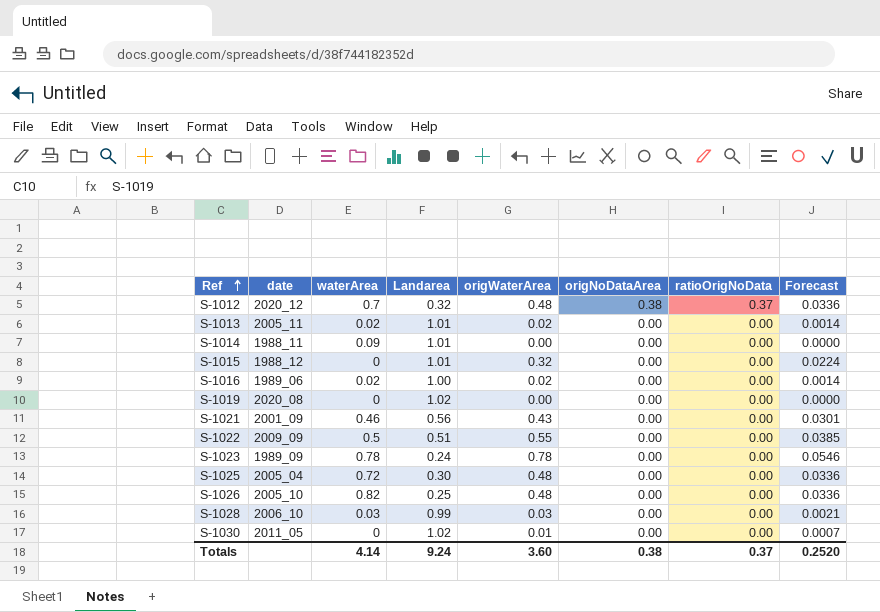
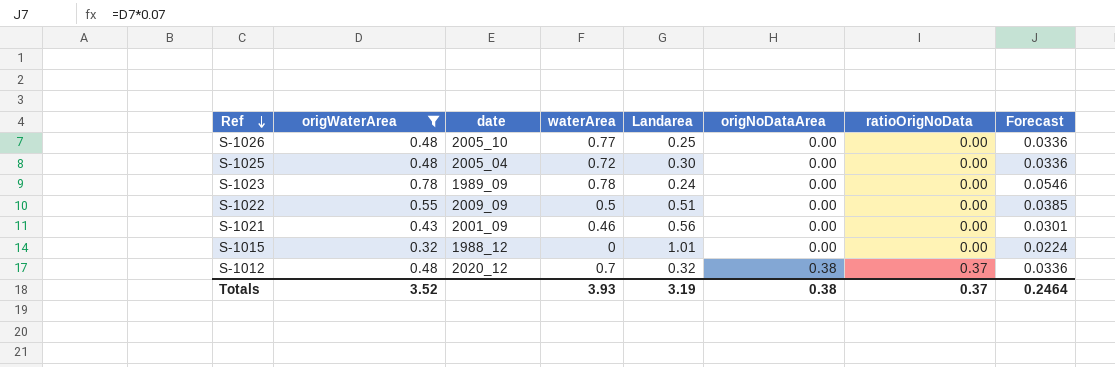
filter: none -> origWaterArea >= 0.32
row order: Ref ascending -> Ref descending
column origWaterArea | position: 5 -> 2
S-1026 | waterArea: 0.82 -> 0.77
Totals | origWaterArea: 3.60 -> 3.52
Totals | waterArea: 4.14 -> 3.93
Totals | Landarea: 9.24 -> 3.19
Totals | Forecast: 0.2520 -> 0.2464

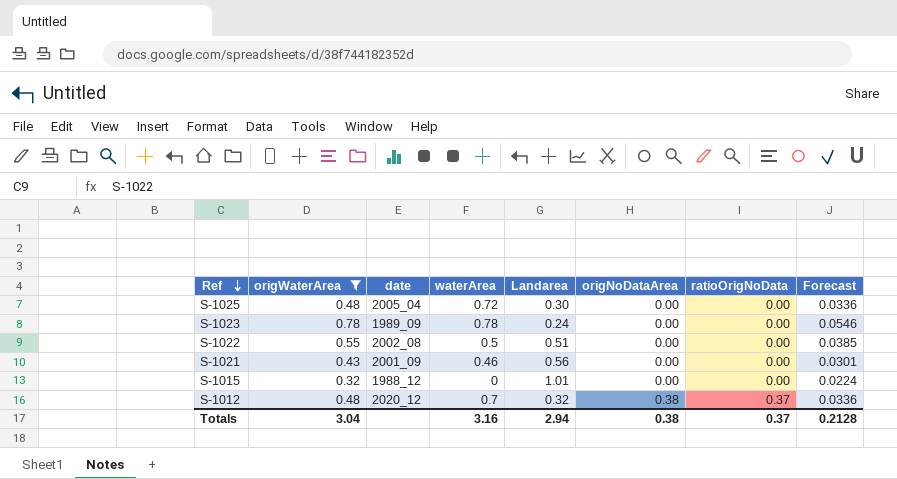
row S-1026: 0.48 | 2005_10 | 0.77 | 0.25 | 0.00 | 0.00 | 0.0336 -> none
S-1022 | date: 2009_09 -> 2002_08
Totals | origWaterArea: 3.52 -> 3.04
Totals | waterArea: 3.93 -> 3.16
Totals | Landarea: 3.19 -> 2.94
Totals | Forecast: 0.2464 -> 0.2128

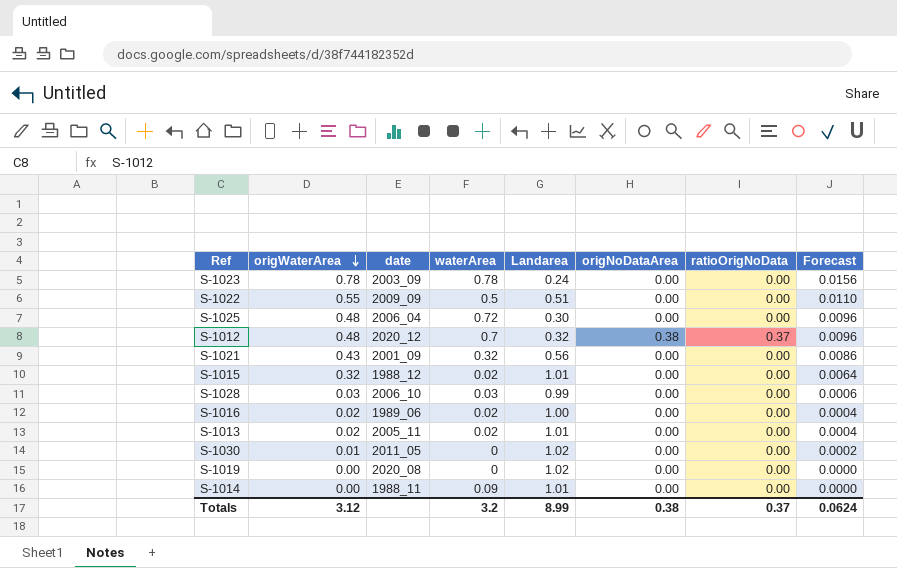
filter: origWaterArea >= 0.32 -> none
row order: Ref descending -> origWaterArea descending
column Forecast | formula: [origWaterArea] * 0.07 -> [origWaterArea] * 0.02
S-1023 | date: 1989_09 -> 2003_09
S-1022 | date: 2002_08 -> 2009_09
S-1025 | date: 2005_04 -> 2006_04
S-1021 | waterArea: 0.46 -> 0.32
S-1015 | waterArea: 0 -> 0.02
Totals | origWaterArea: 3.04 -> 3.12
Totals | waterArea: 3.16 -> 3.2
Totals | Landarea: 2.94 -> 8.99
Totals | Forecast: 0.2128 -> 0.0624

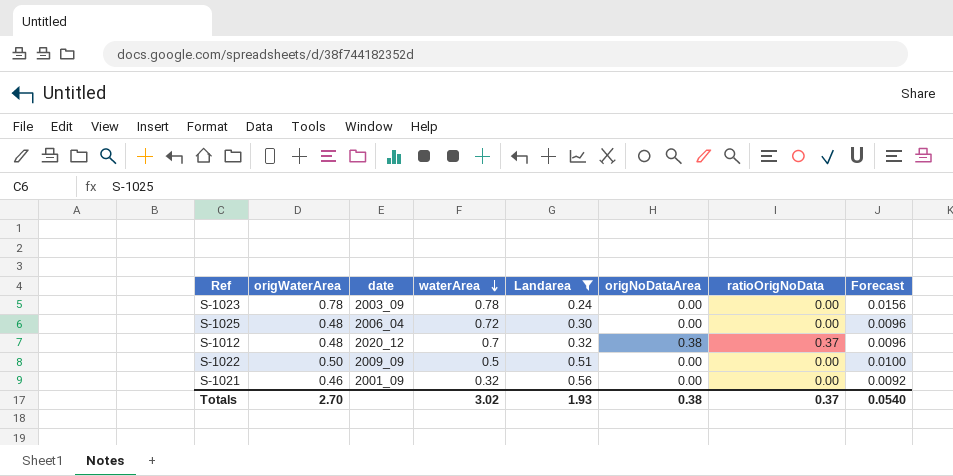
filter: none -> Landarea <= 0.56
row order: origWaterArea descending -> waterArea descending
S-1022 | origWaterArea: 0.55 -> 0.50
S-1022 | Forecast: 0.0110 -> 0.0100
S-1021 | origWaterArea: 0.43 -> 0.46
S-1021 | Forecast: 0.0086 -> 0.0092
Totals | origWaterArea: 3.12 -> 2.70
Totals | waterArea: 3.2 -> 3.02
Totals | Landarea: 8.99 -> 1.93
Totals | Forecast: 0.0624 -> 0.0540

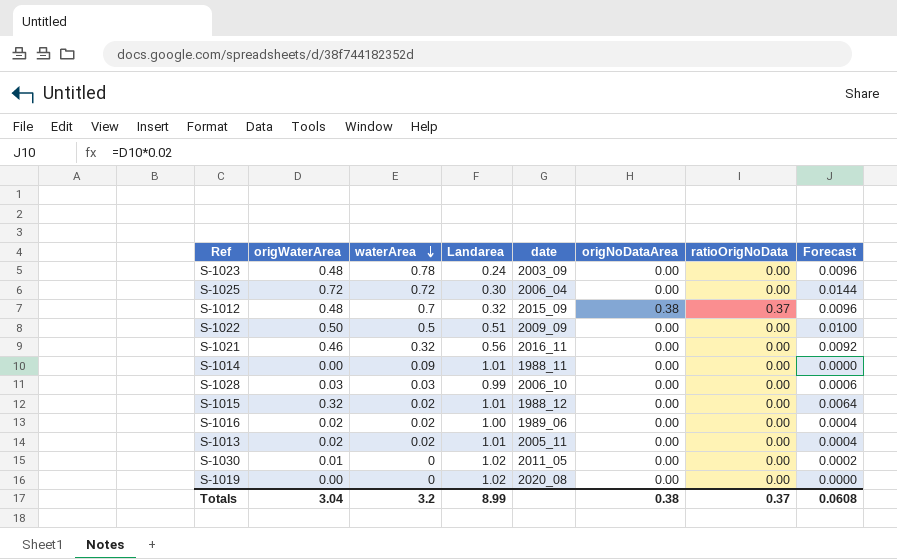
filter: Landarea <= 0.56 -> none
column date | position: 3 -> 5
S-1023 | origWaterArea: 0.78 -> 0.48
S-1023 | Forecast: 0.0156 -> 0.0096
S-1025 | origWaterArea: 0.48 -> 0.72
S-1025 | Forecast: 0.0096 -> 0.0144
S-1012 | date: 2020_12 -> 2015_09
S-1021 | date: 2001_09 -> 2016_11
Totals | origWaterArea: 2.70 -> 3.04
Totals | waterArea: 3.02 -> 3.2
Totals | Landarea: 1.93 -> 8.99
Totals | Forecast: 0.0540 -> 0.0608

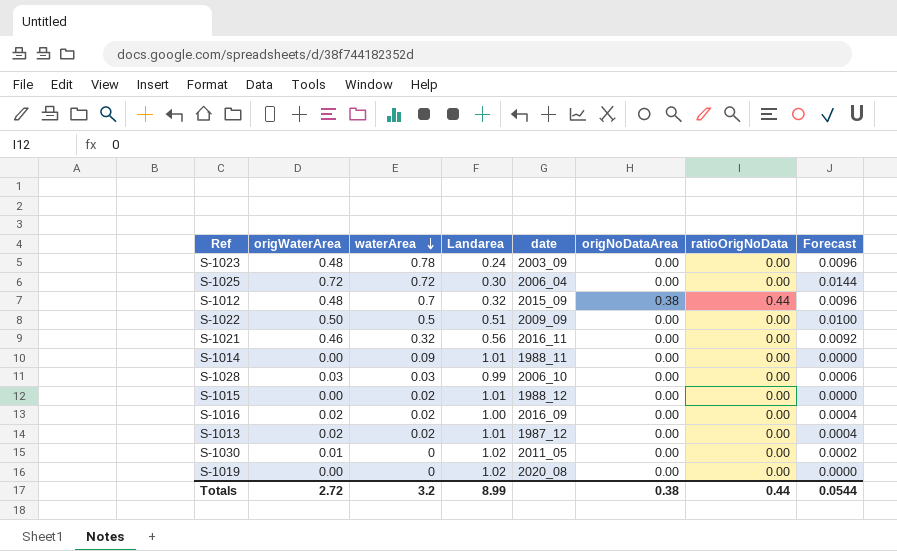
S-1012 | ratioOrigNoData: 0.37 -> 0.44
S-1015 | origWaterArea: 0.32 -> 0.00
S-1015 | Forecast: 0.0064 -> 0.0000
S-1016 | date: 1989_06 -> 2016_09
S-1013 | date: 2005_11 -> 1987_12
Totals | origWaterArea: 3.04 -> 2.72
Totals | ratioOrigNoData: 0.37 -> 0.44
Totals | Forecast: 0.0608 -> 0.0544

